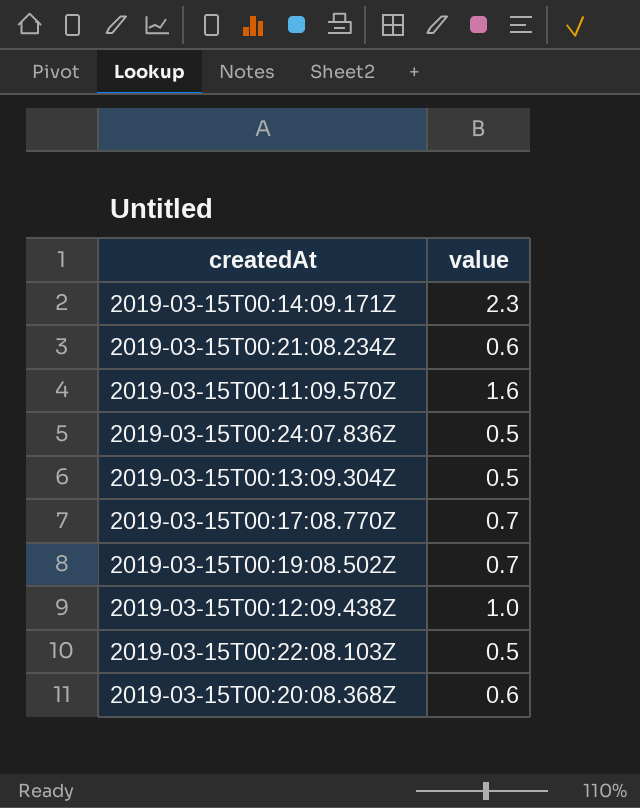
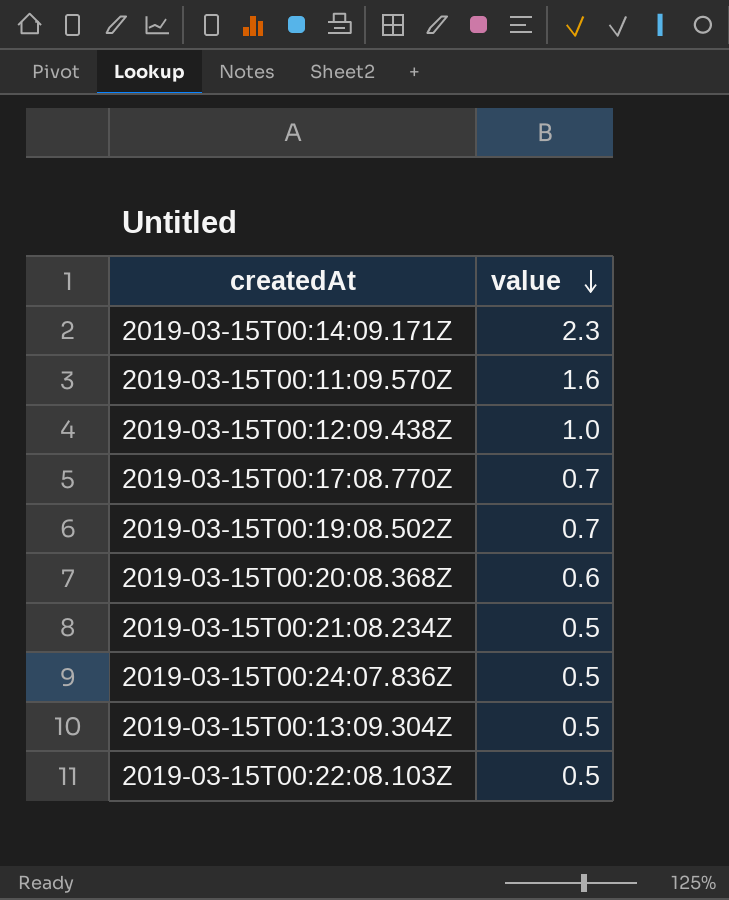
row order: none -> value descending
2019-03-15T00:21:08.234Z | value: 0.6 -> 0.5

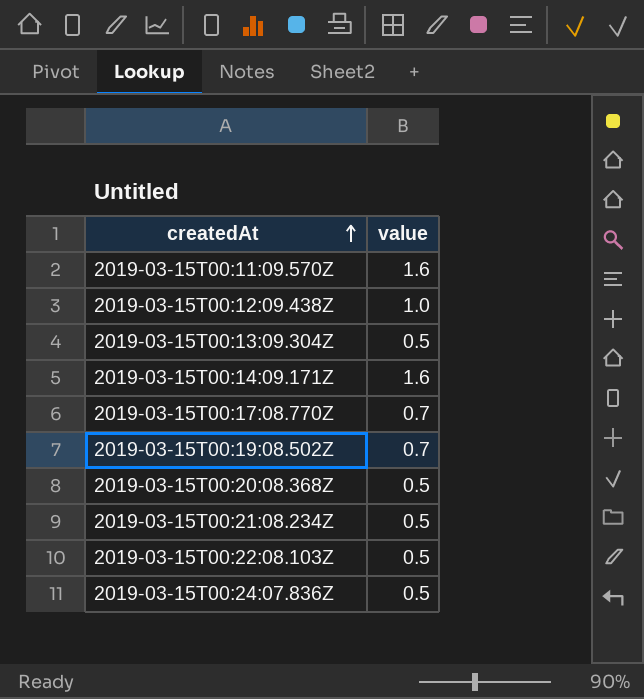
row order: value descending -> createdAt ascending
2019-03-15T00:14:09.171Z | value: 2.3 -> 1.6
2019-03-15T00:20:08.368Z | value: 0.6 -> 0.5

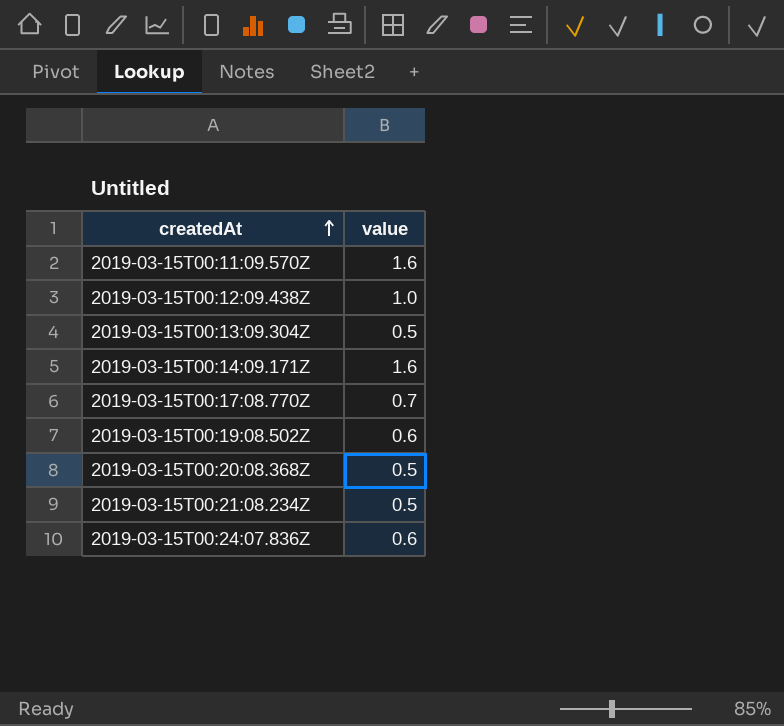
row 2019-03-15T00:22:08.103Z: 0.5 -> none
2019-03-15T00:19:08.502Z | value: 0.7 -> 0.6
2019-03-15T00:24:07.836Z | value: 0.5 -> 0.6

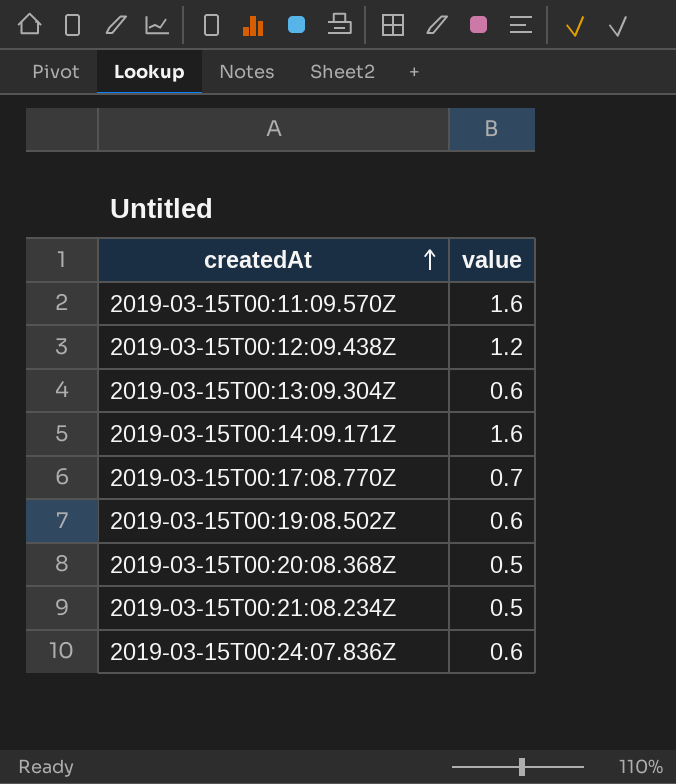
2019-03-15T00:12:09.438Z | value: 1.0 -> 1.2
2019-03-15T00:13:09.304Z | value: 0.5 -> 0.6

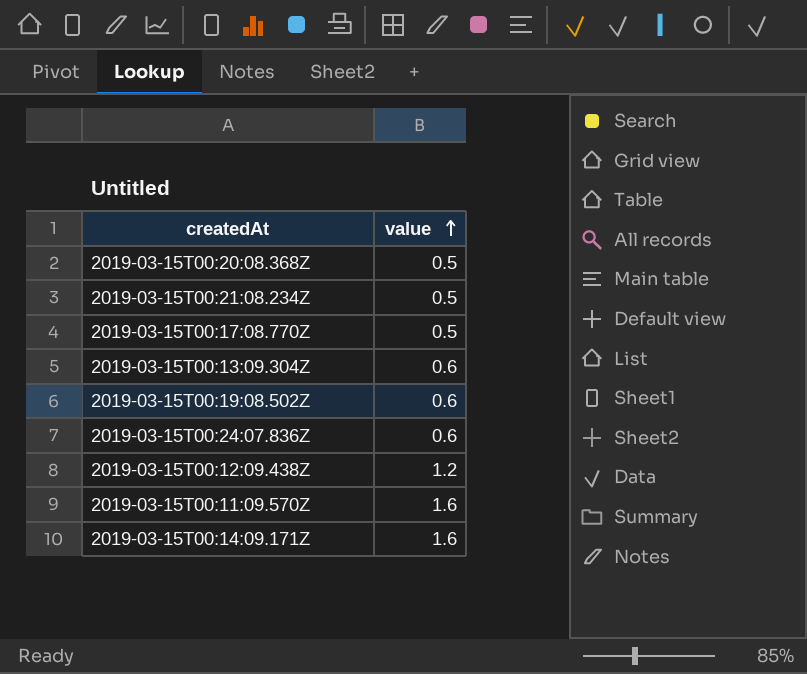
row order: createdAt ascending -> value ascending
2019-03-15T00:17:08.770Z | value: 0.7 -> 0.5

